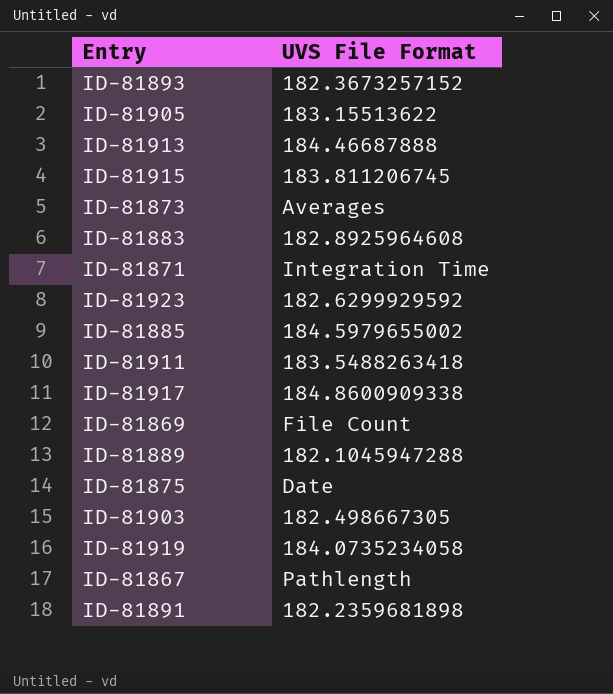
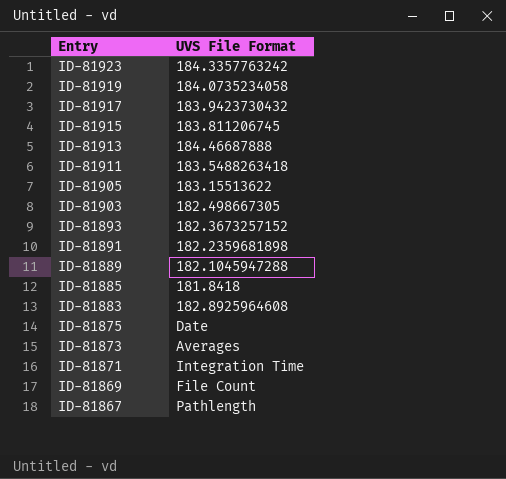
row order: none -> Entry descending
ID-81923 | UVS File Format: 182.6299929592 -> 184.3357763242
ID-81917 | UVS File Format: 184.8600909338 -> 183.9423730432
ID-81885 | UVS File Format: 184.5979655002 -> 181.8418

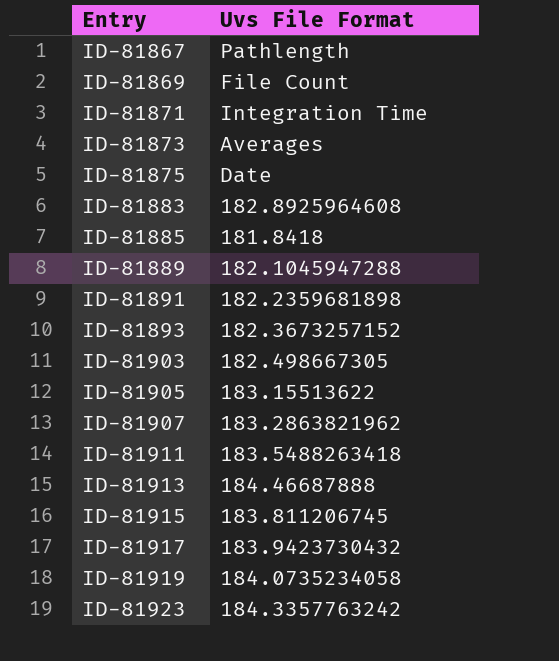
row order: Entry descending -> Entry ascending
column name: UVS File Format -> Uvs File Format
row ID-81907: none -> 183.2863821962

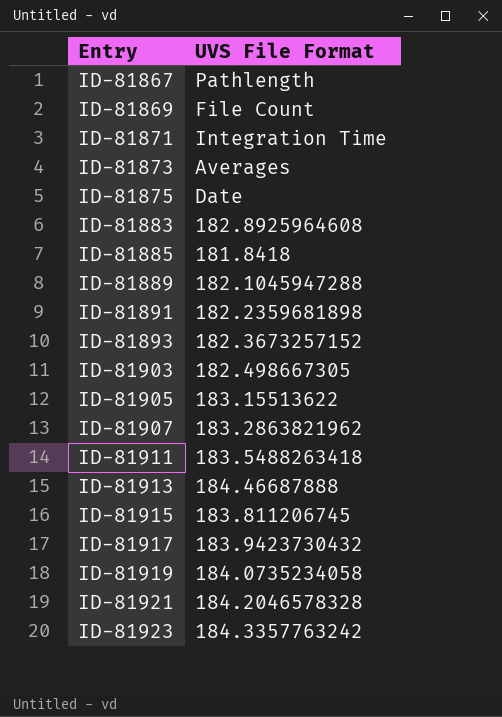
column name: Uvs File Format -> UVS File Format
row ID-81921: none -> 184.2046578328

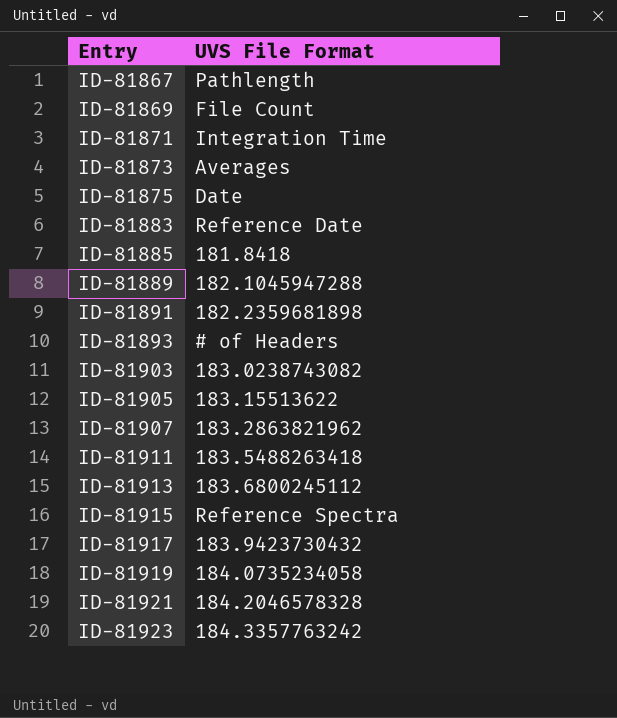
ID-81883 | UVS File Format: 182.8925964608 -> Reference Date
ID-81893 | UVS File Format: 182.3673257152 -> # of Headers
ID-81903 | UVS File Format: 182.498667305 -> 183.0238743082
ID-81913 | UVS File Format: 184.46687888 -> 183.6800245112
ID-81915 | UVS File Format: 183.811206745 -> Reference Spectra

